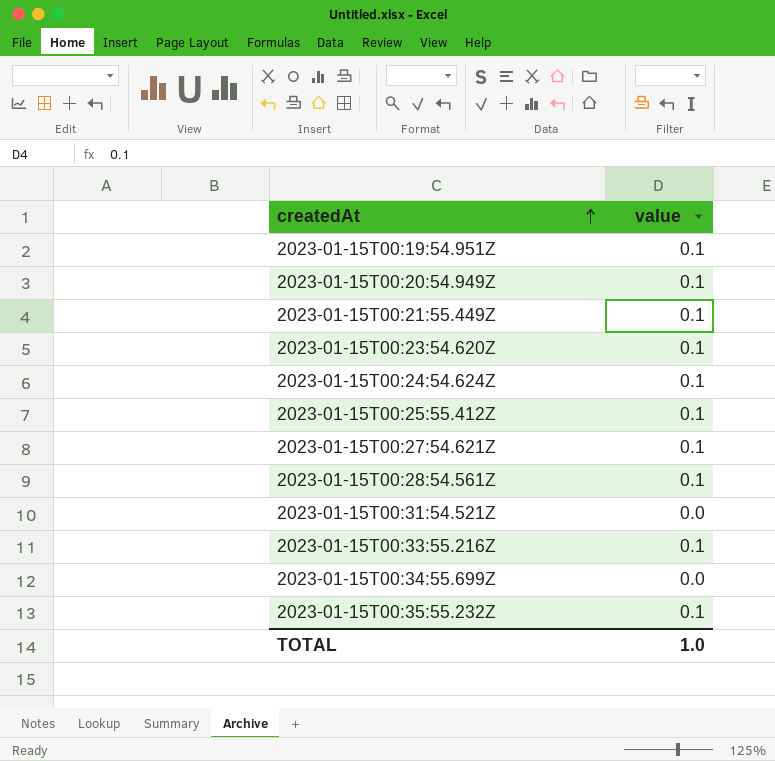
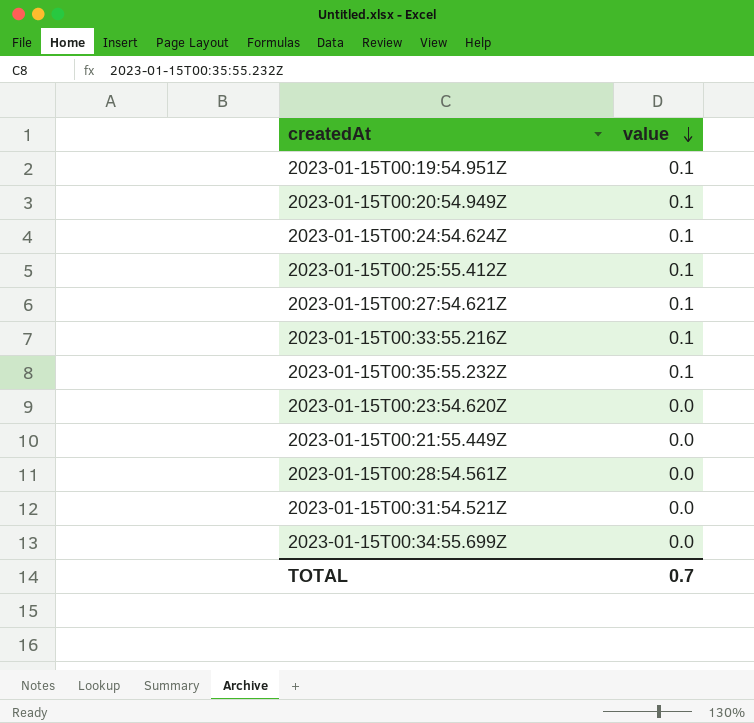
row order: createdAt ascending -> value descending
2023-01-15T00:23:54.620Z | value: 0.1 -> 0.0
2023-01-15T00:21:55.449Z | value: 0.1 -> 0.0
2023-01-15T00:28:54.561Z | value: 0.1 -> 0.0
TOTAL | value: 1.0 -> 0.7

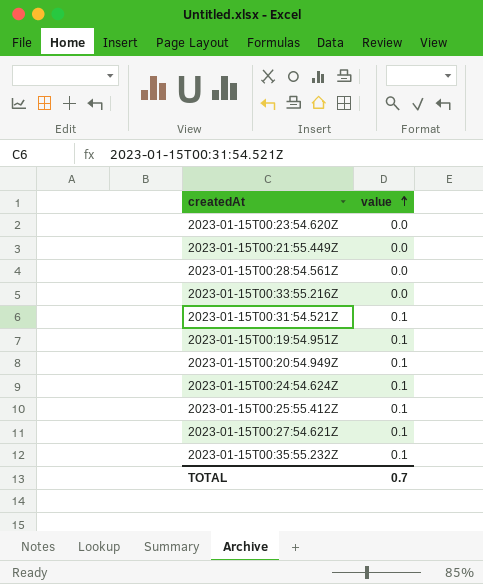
row order: value descending -> value ascending
row 2023-01-15T00:34:55.699Z: 0.0 -> none
2023-01-15T00:33:55.216Z | value: 0.1 -> 0.0
2023-01-15T00:31:54.521Z | value: 0.0 -> 0.1

